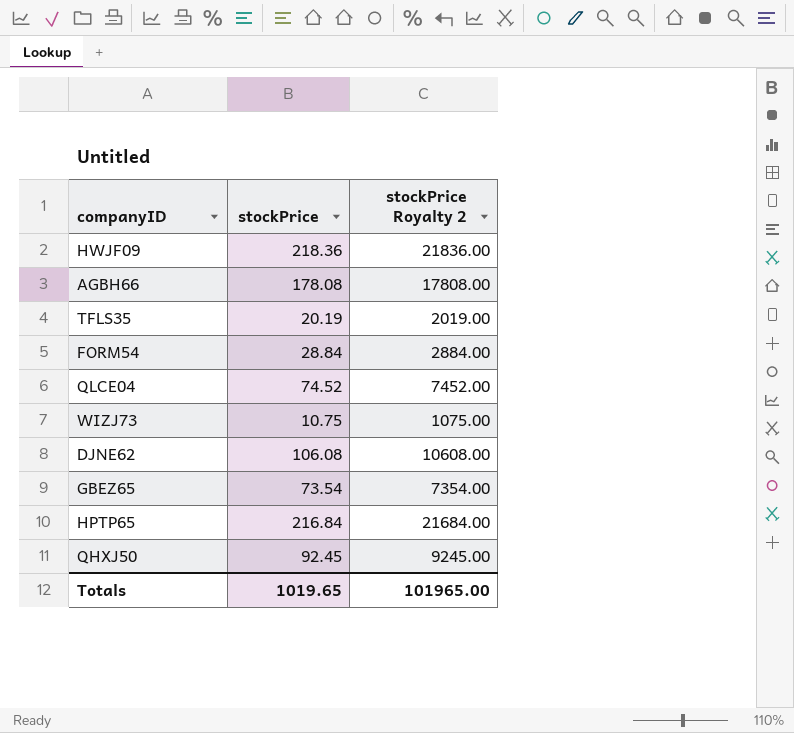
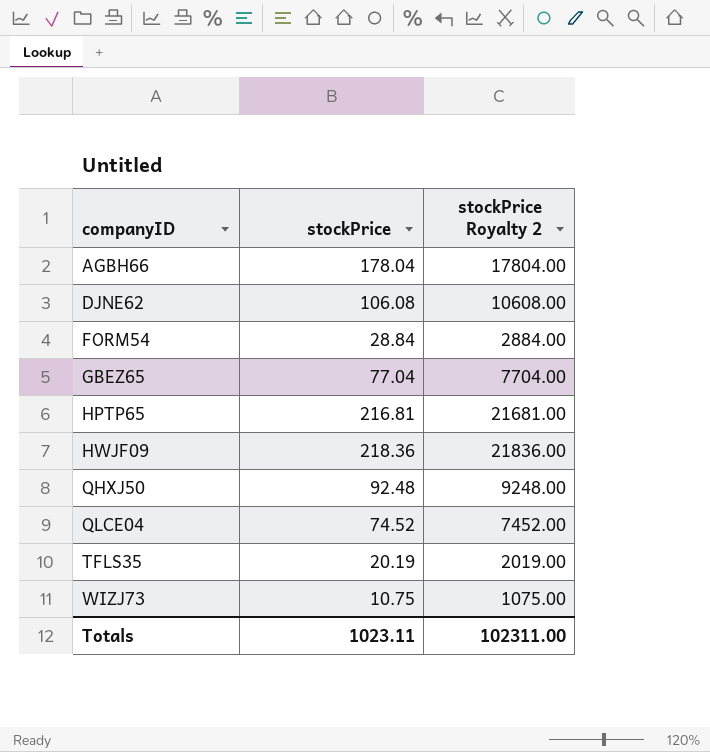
row order: none -> companyID ascending
AGBH66 | stockPrice: 178.08 -> 178.04
AGBH66 | stockPrice Royalty 2: 17808.00 -> 17804.00
GBEZ65 | stockPrice: 73.54 -> 77.04
GBEZ65 | stockPrice Royalty 2: 7354.00 -> 7704.00
HPTP65 | stockPrice: 216.84 -> 216.81
HPTP65 | stockPrice Royalty 2: 21684.00 -> 21681.00
QHXJ50 | stockPrice: 92.45 -> 92.48
QHXJ50 | stockPrice Royalty 2: 9245.00 -> 9248.00
Totals | stockPrice: 1019.65 -> 1023.11
Totals | stockPrice Royalty 2: 101965.00 -> 102311.00

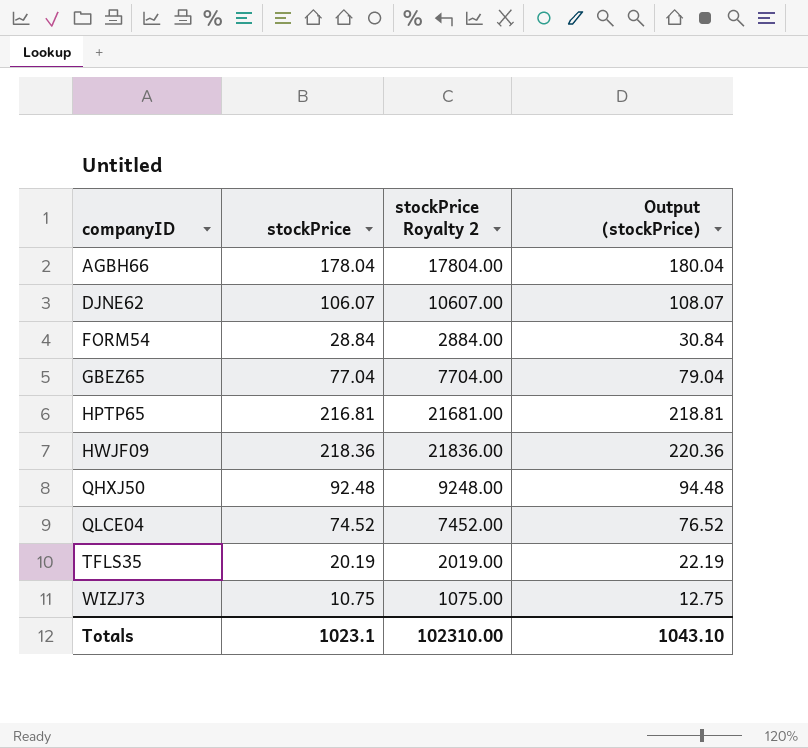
column Output (stockPrice) | formula: none -> [stockPrice] + 2
DJNE62 | stockPrice: 106.08 -> 106.07
DJNE62 | stockPrice Royalty 2: 10608.00 -> 10607.00
Totals | stockPrice: 1023.11 -> 1023.1
Totals | stockPrice Royalty 2: 102311.00 -> 102310.00

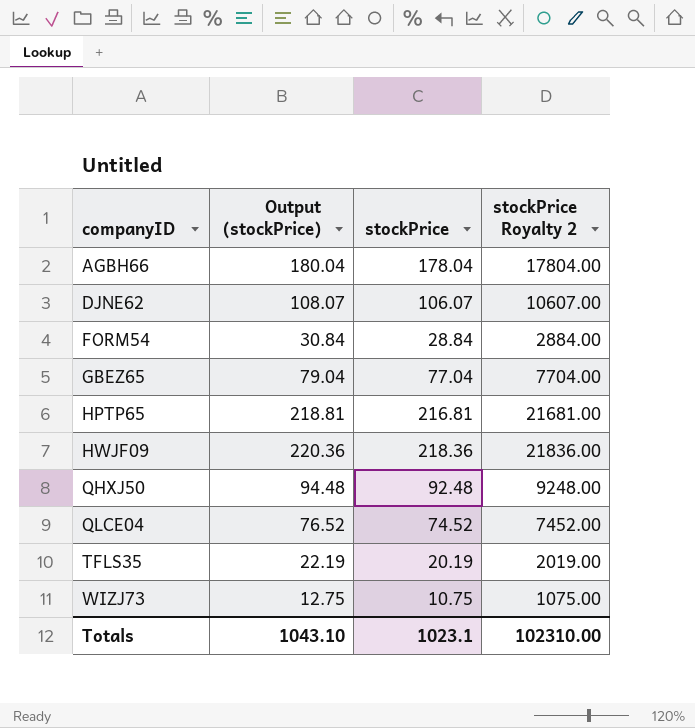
column Output (stockPrice) | position: 4 -> 2

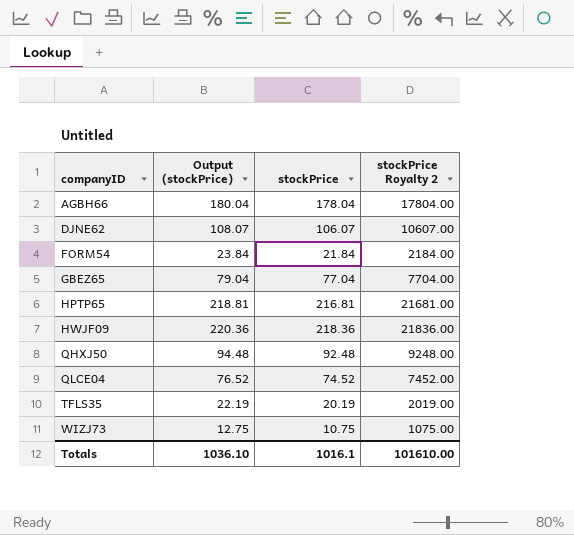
FORM54 | Output (stockPrice): 30.84 -> 23.84
FORM54 | stockPrice: 28.84 -> 21.84
FORM54 | stockPrice Royalty 2: 2884.00 -> 2184.00
Totals | Output (stockPrice): 1043.10 -> 1036.10
Totals | stockPrice: 1023.1 -> 1016.1
Totals | stockPrice Royalty 2: 102310.00 -> 101610.00

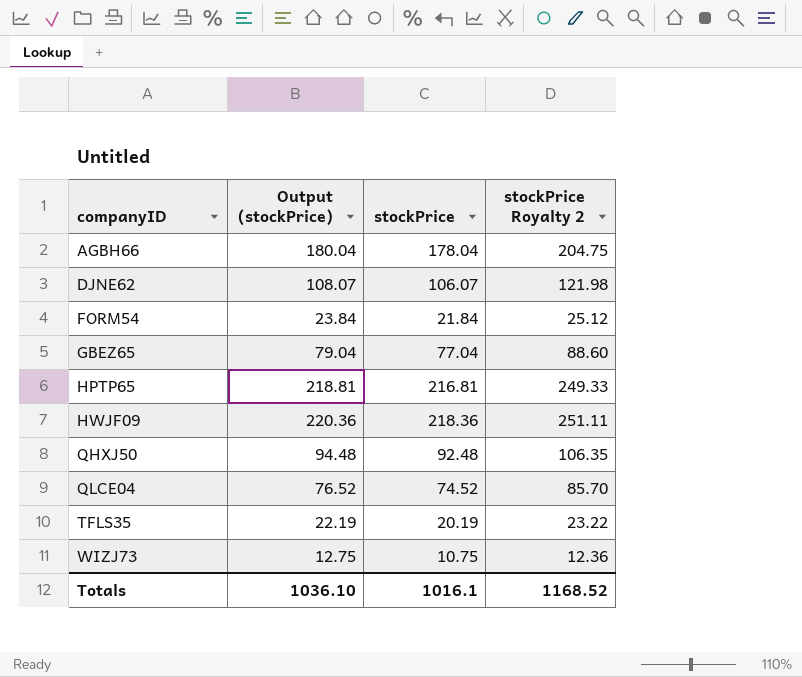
column stockPrice Royalty 2 | formula: [stockPrice] * 100 -> [stockPrice] * 1.15
Totals | stockPrice Royalty 2: 101610.00 -> 1168.52

